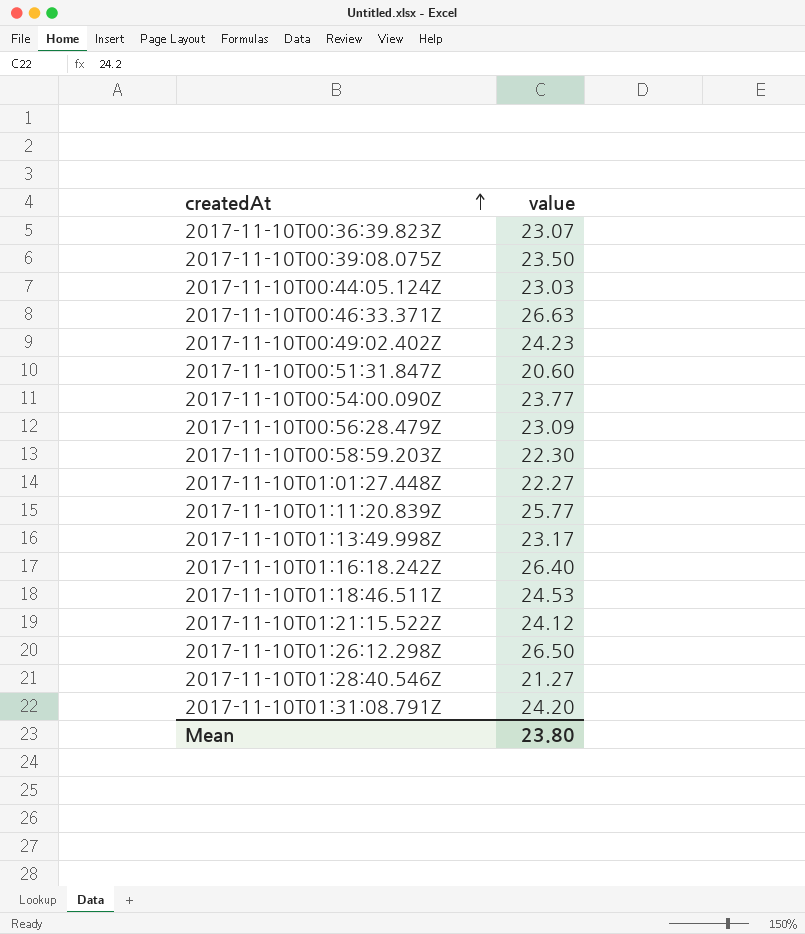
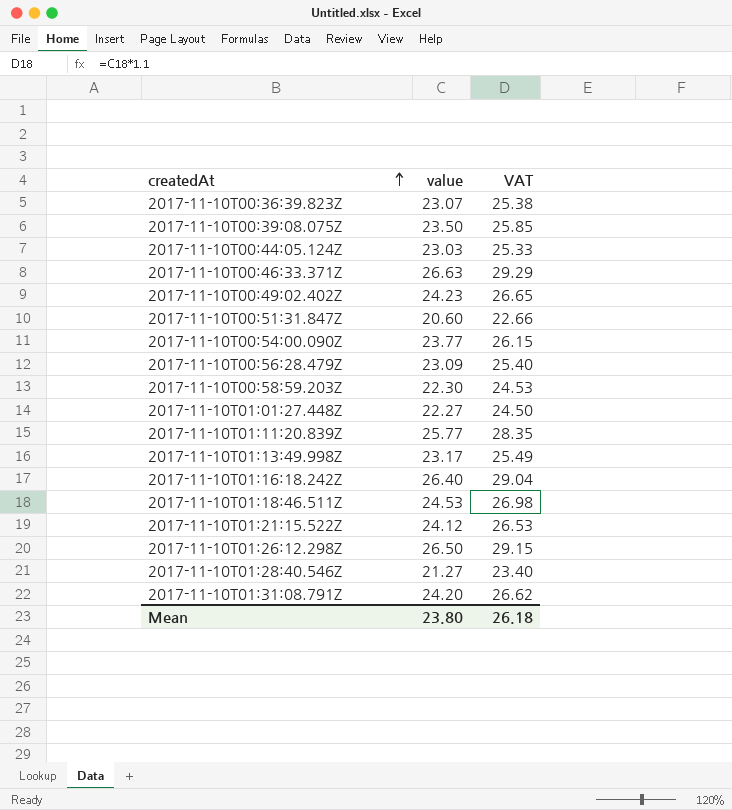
column VAT | formula: none -> [value] * 1.1

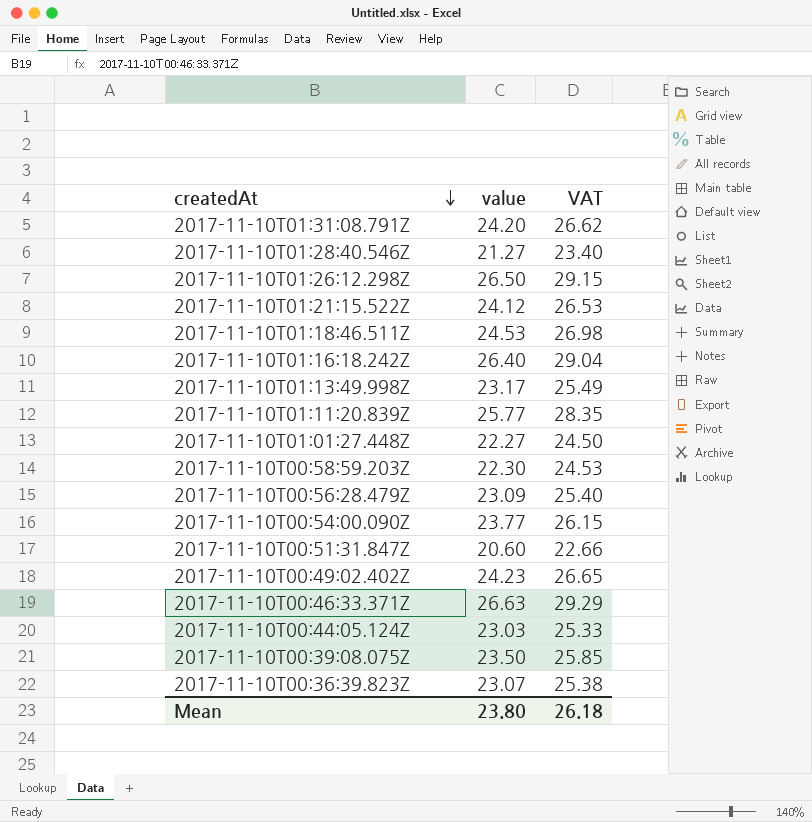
row order: createdAt ascending -> createdAt descending

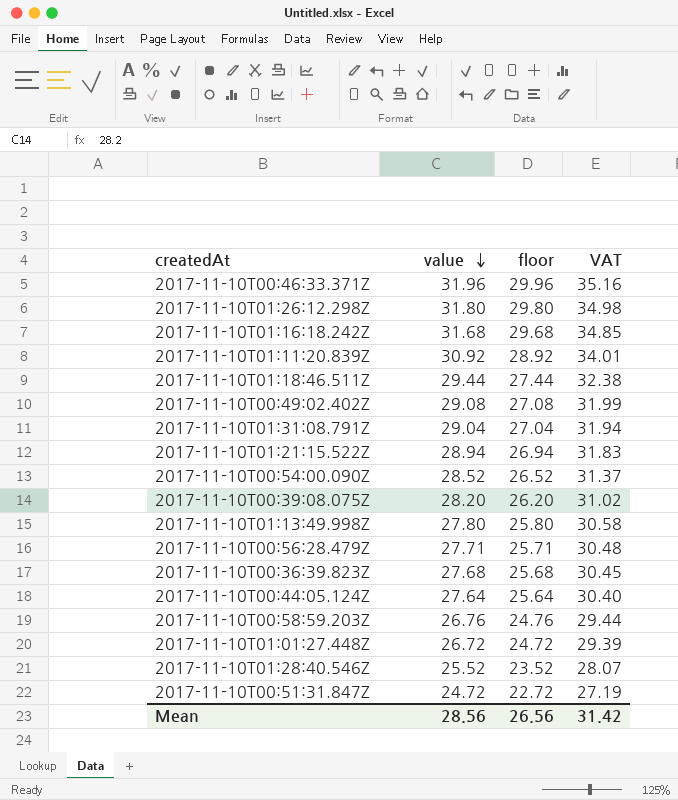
row order: createdAt descending -> value descending
column floor | formula: none -> [value] - 2
2017-11-10T00:46:33.371Z | value: 26.63 -> 31.96
2017-11-10T00:46:33.371Z | VAT: 29.29 -> 35.16
2017-11-10T01:26:12.298Z | value: 26.50 -> 31.80
2017-11-10T01:26:12.298Z | VAT: 29.15 -> 34.98
2017-11-10T01:16:18.242Z | value: 26.40 -> 31.68
2017-11-10T01:16:18.242Z | VAT: 29.04 -> 34.85
2017-11-10T01:11:20.839Z | value: 25.77 -> 30.92
2017-11-10T01:11:20.839Z | VAT: 28.35 -> 34.01
2017-11-10T01:18:46.511Z | value: 24.53 -> 29.44
2017-11-10T01:18:46.511Z | VAT: 26.98 -> 32.38
2017-11-10T00:49:02.402Z | value: 24.23 -> 29.08
2017-11-10T00:49:02.402Z | VAT: 26.65 -> 31.99
2017-11-10T01:31:08.791Z | value: 24.20 -> 29.04
2017-11-10T01:31:08.791Z | VAT: 26.62 -> 31.94
2017-11-10T01:21:15.522Z | value: 24.12 -> 28.94
2017-11-10T01:21:15.522Z | VAT: 26.53 -> 31.83
2017-11-10T00:54:00.090Z | value: 23.77 -> 28.52
2017-11-10T00:54:00.090Z | VAT: 26.15 -> 31.37
2017-11-10T00:39:08.075Z | value: 23.50 -> 28.20
2017-11-10T00:39:08.075Z | VAT: 25.85 -> 31.02
2017-11-10T01:13:49.998Z | value: 23.17 -> 27.80
2017-11-10T01:13:49.998Z | VAT: 25.49 -> 30.58
2017-11-10T00:56:28.479Z | value: 23.09 -> 27.71
2017-11-10T00:56:28.479Z | VAT: 25.40 -> 30.48
2017-11-10T00:36:39.823Z | value: 23.07 -> 27.68
2017-11-10T00:36:39.823Z | VAT: 25.38 -> 30.45
2017-11-10T00:44:05.124Z | value: 23.03 -> 27.64
2017-11-10T00:44:05.124Z | VAT: 25.33 -> 30.40
2017-11-10T00:58:59.203Z | value: 22.30 -> 26.76
2017-11-10T00:58:59.203Z | VAT: 24.53 -> 29.44
2017-11-10T01:01:27.448Z | value: 22.27 -> 26.72
2017-11-10T01:01:27.448Z | VAT: 24.50 -> 29.39
2017-11-10T01:28:40.546Z | value: 21.27 -> 25.52
2017-11-10T01:28:40.546Z | VAT: 23.40 -> 28.07
2017-11-10T00:51:31.847Z | value: 20.60 -> 24.72
2017-11-10T00:51:31.847Z | VAT: 22.66 -> 27.19
Mean | value: 23.80 -> 28.56
Mean | VAT: 26.18 -> 31.42

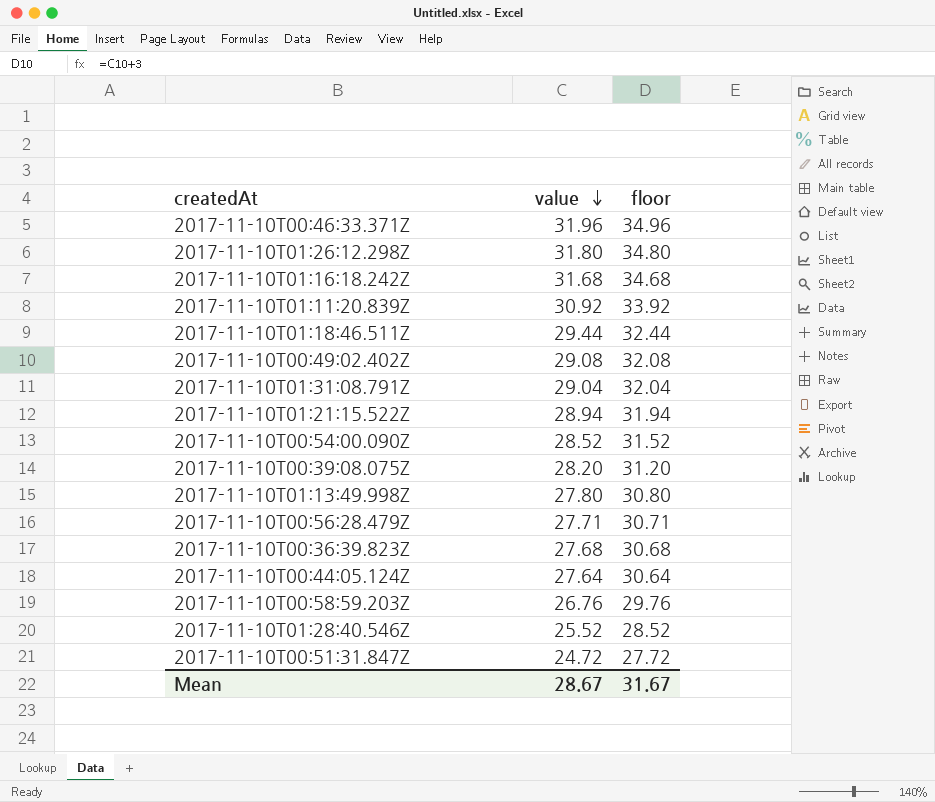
column VAT | formula: [value] * 1.1 -> none
column floor | formula: [value] - 2 -> [value] + 3
row 2017-11-10T01:01:27.448Z: 26.72 | 24.72 | 29.39 -> none
Mean | value: 28.56 -> 28.67
Mean | floor: 26.56 -> 31.67

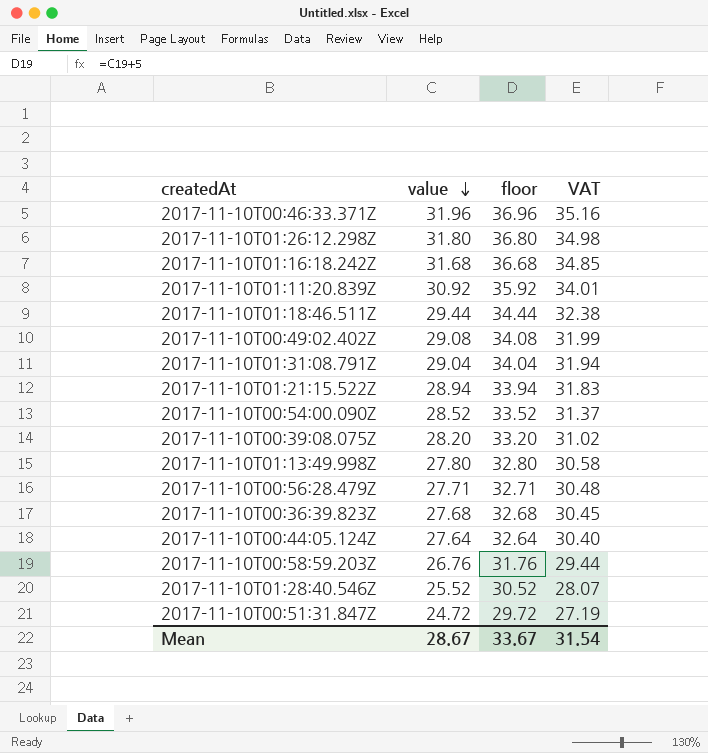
column floor | formula: [value] + 3 -> [value] + 5
column VAT | formula: none -> [value] * 1.1
Mean | floor: 31.67 -> 33.67

